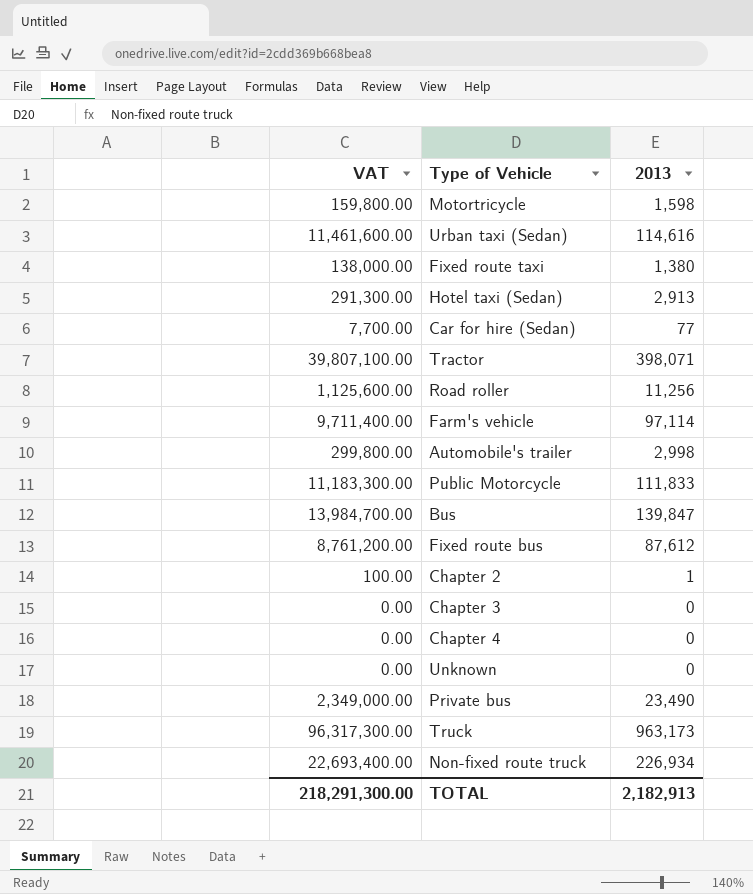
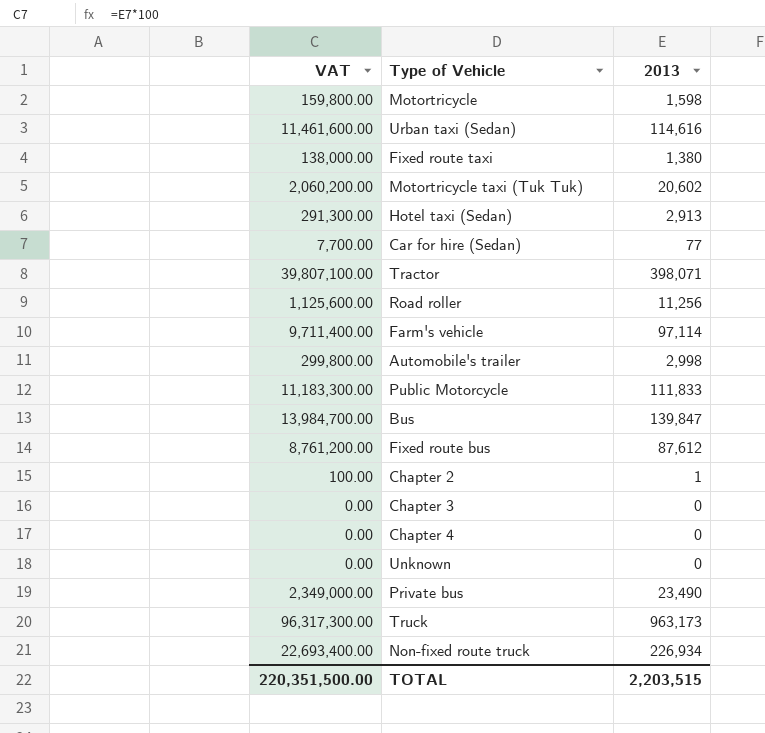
row Motortricycle taxi (Tuk Tuk): none -> 2,060,200.00 | 20,602
TOTAL | VAT: 218,291,300.00 -> 220,351,500.00
TOTAL | 2013: 2,182,913 -> 2,203,515

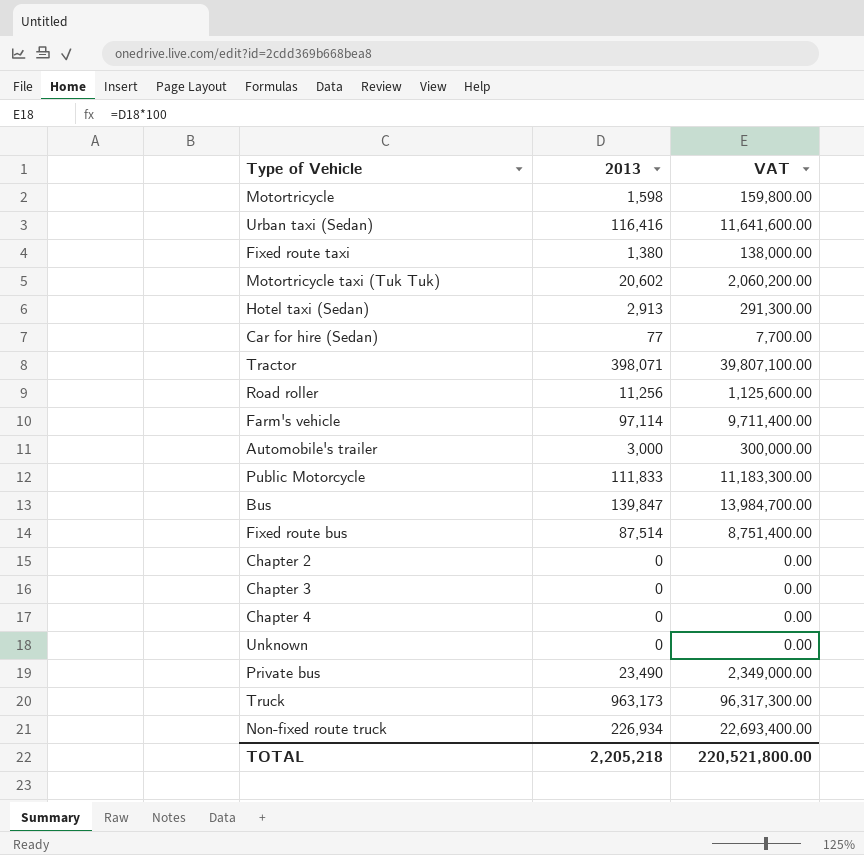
column VAT | position: 1 -> 3
Urban taxi (Sedan) | 2013: 114,616 -> 116,416
Urban taxi (Sedan) | VAT: 11,461,600.00 -> 11,641,600.00
Automobile's trailer | 2013: 2,998 -> 3,000
Automobile's trailer | VAT: 299,800.00 -> 300,000.00
Fixed route bus | 2013: 87,612 -> 87,514
Fixed route bus | VAT: 8,761,200.00 -> 8,751,400.00
Chapter 2 | 2013: 1 -> 0
Chapter 2 | VAT: 100.00 -> 0.00
TOTAL | 2013: 2,203,515 -> 2,205,218
TOTAL | VAT: 220,351,500.00 -> 220,521,800.00

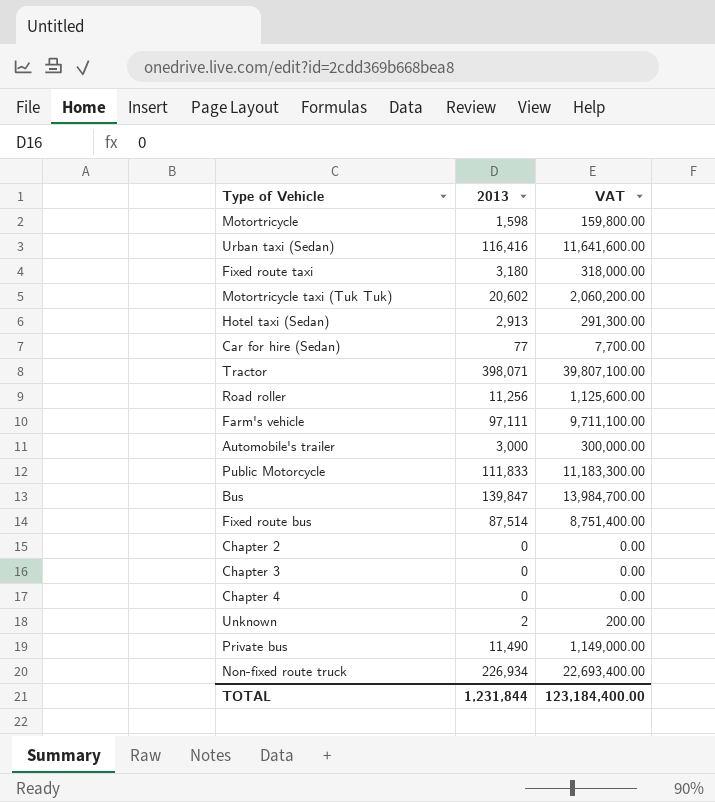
row Truck: 963,173 | 96,317,300.00 -> none
Fixed route taxi | 2013: 1,380 -> 3,180
Fixed route taxi | VAT: 138,000.00 -> 318,000.00
Farm's vehicle | 2013: 97,114 -> 97,111
Farm's vehicle | VAT: 9,711,400.00 -> 9,711,100.00
Unknown | 2013: 0 -> 2
Unknown | VAT: 0.00 -> 200.00
Private bus | 2013: 23,490 -> 11,490
Private bus | VAT: 2,349,000.00 -> 1,149,000.00
TOTAL | 2013: 2,205,218 -> 1,231,844
TOTAL | VAT: 220,521,800.00 -> 123,184,400.00

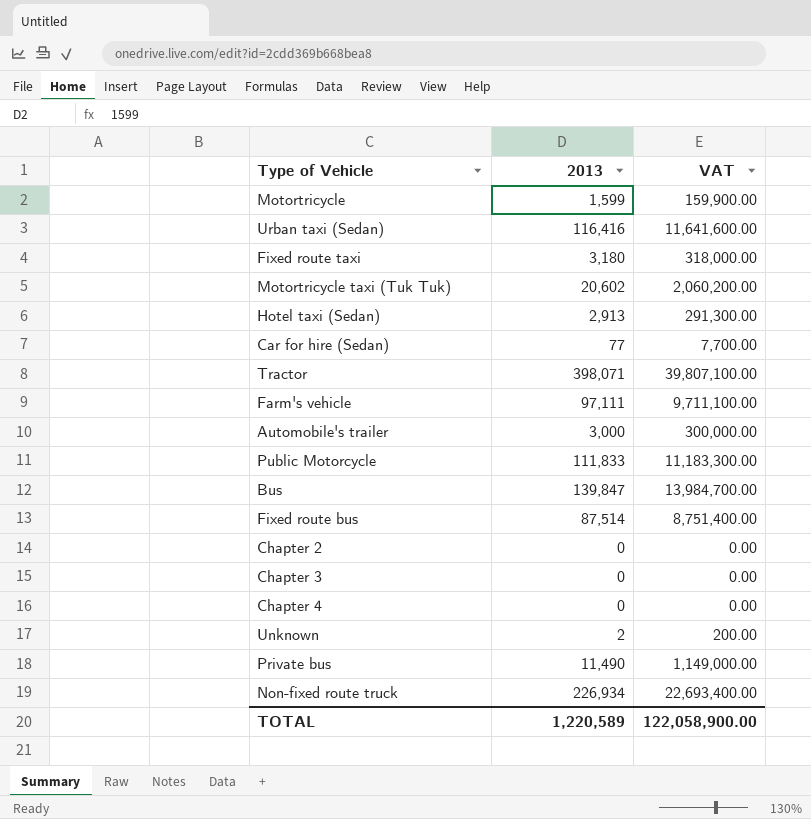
row Road roller: 11,256 | 1,125,600.00 -> none
Motortricycle | 2013: 1,598 -> 1,599
Motortricycle | VAT: 159,800.00 -> 159,900.00
TOTAL | 2013: 1,231,844 -> 1,220,589
TOTAL | VAT: 123,184,400.00 -> 122,058,900.00

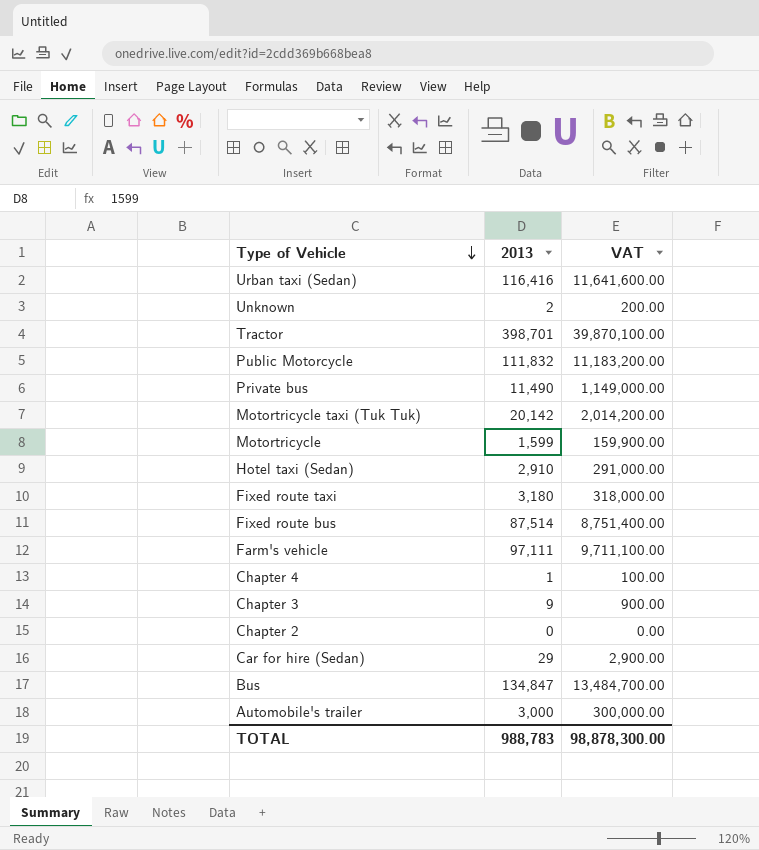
row order: none -> Type of Vehicle descending
row Non-fixed route truck: 226,934 | 22,693,400.00 -> none
Tractor | 2013: 398,071 -> 398,701
Tractor | VAT: 39,807,100.00 -> 39,870,100.00
Public Motorcycle | 2013: 111,833 -> 111,832
Public Motorcycle | VAT: 11,183,300.00 -> 11,183,200.00
Motortricycle taxi (Tuk Tuk) | 2013: 20,602 -> 20,142
Motortricycle taxi (Tuk Tuk) | VAT: 2,060,200.00 -> 2,014,200.00
Hotel taxi (Sedan) | 2013: 2,913 -> 2,910
Hotel taxi (Sedan) | VAT: 291,300.00 -> 291,000.00
Chapter 4 | 2013: 0 -> 1
Chapter 4 | VAT: 0.00 -> 100.00
Chapter 3 | 2013: 0 -> 9
Chapter 3 | VAT: 0.00 -> 900.00
Car for hire (Sedan) | 2013: 77 -> 29
Car for hire (Sedan) | VAT: 7,700.00 -> 2,900.00
Bus | 2013: 139,847 -> 134,847
Bus | VAT: 13,984,700.00 -> 13,484,700.00
TOTAL | 2013: 1,220,589 -> 988,783
TOTAL | VAT: 122,058,900.00 -> 98,878,300.00

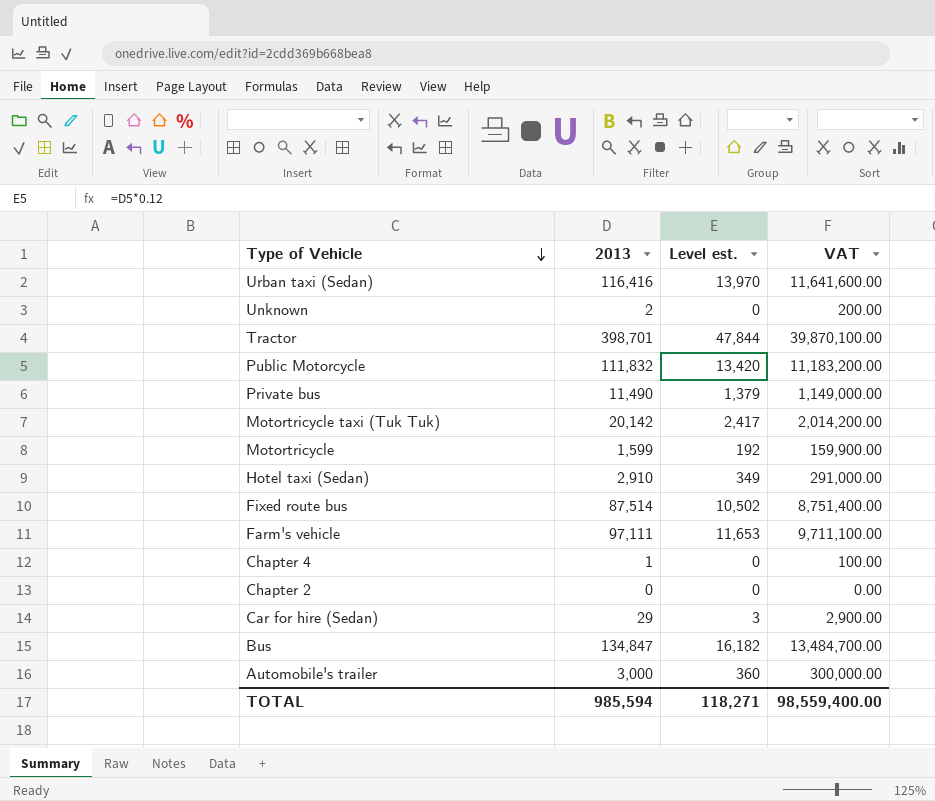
column Level est. | formula: none -> [2013] * 0.12
row Fixed route taxi: 3,180 | 318,000.00 -> none
row Chapter 3: 9 | 900.00 -> none
TOTAL | 2013: 988,783 -> 985,594
TOTAL | VAT: 98,878,300.00 -> 98,559,400.00

